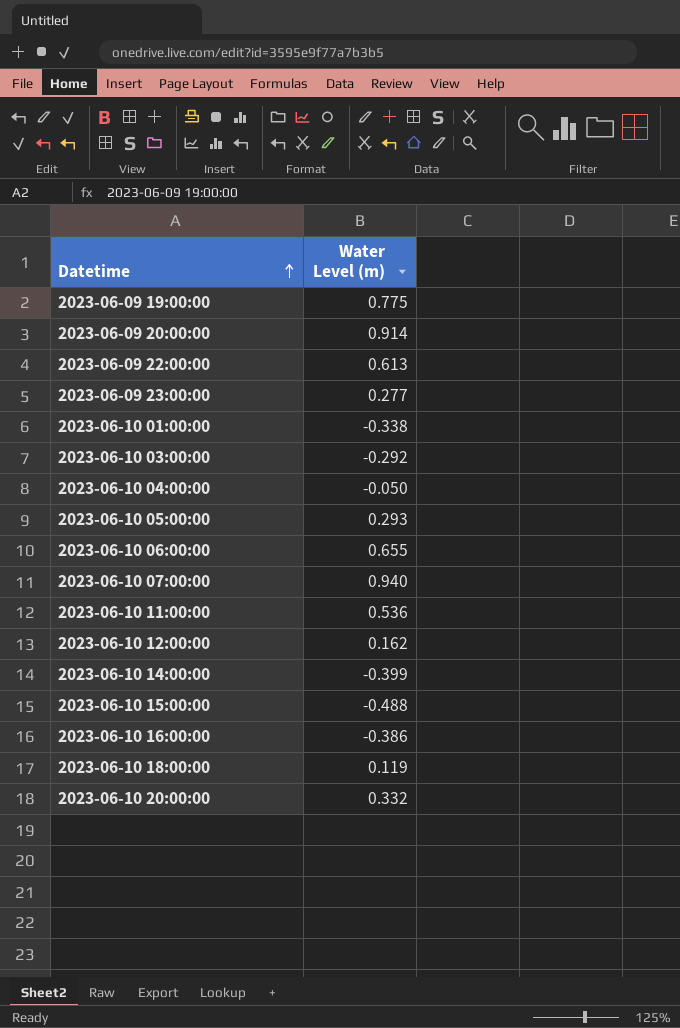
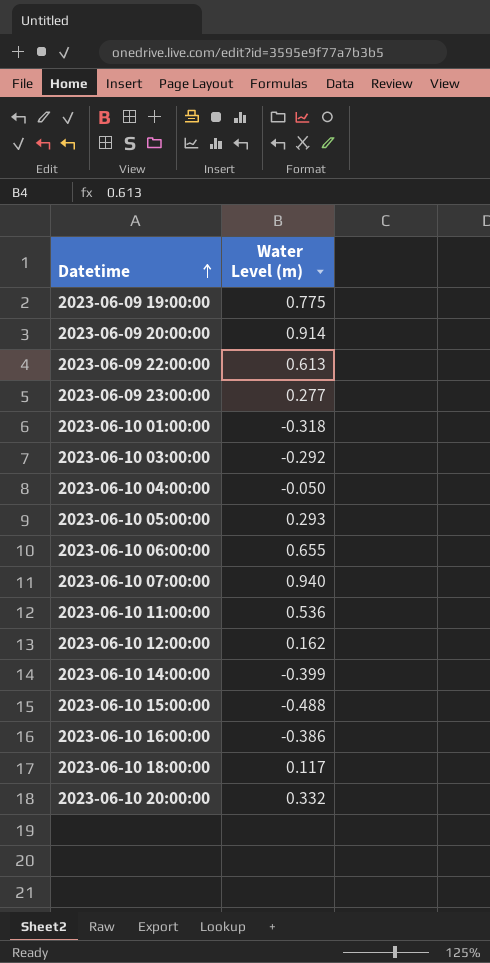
2023-06-10 01:00:00 | Water Level (m): -0.338 -> -0.318
2023-06-10 18:00:00 | Water Level (m): 0.119 -> 0.117

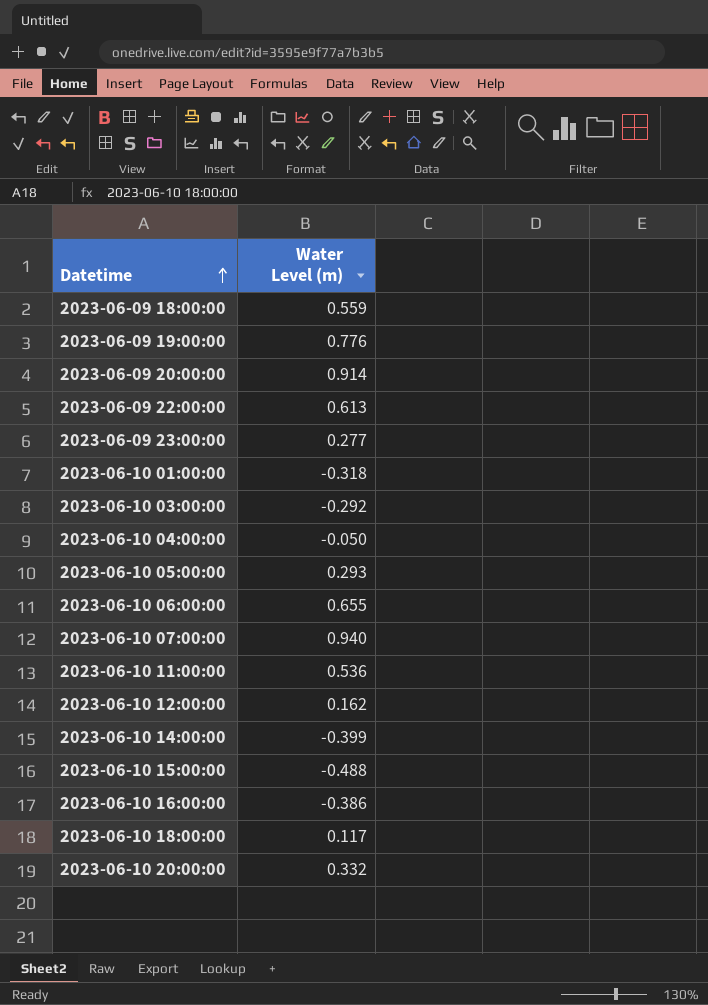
row 2023-06-09 18:00:00: none -> 0.559
2023-06-09 19:00:00 | Water Level (m): 0.775 -> 0.776

